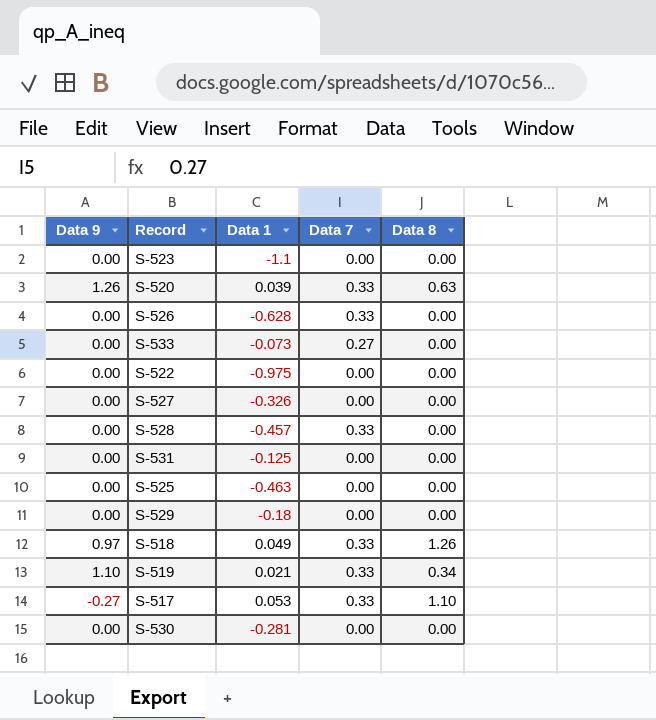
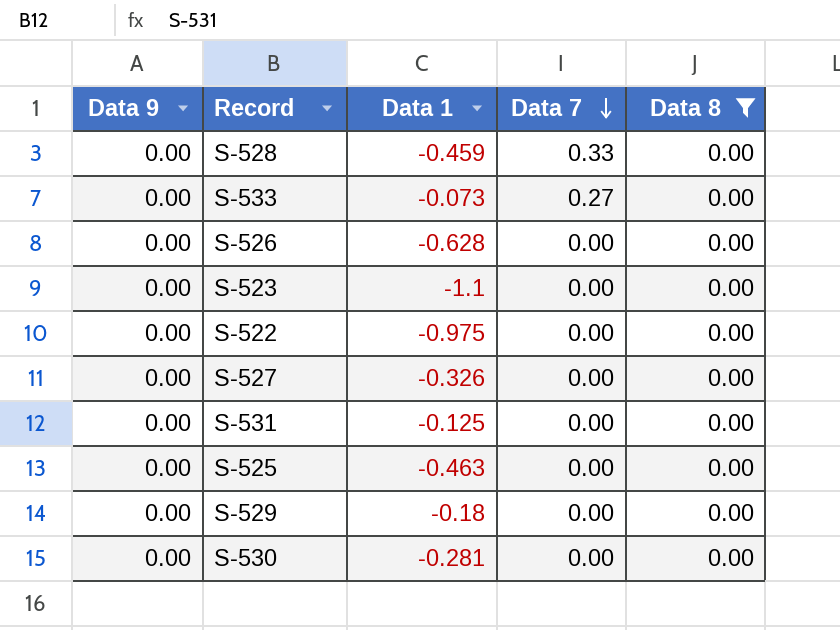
filter: none -> Data 8 = 0.00
row order: none -> Data 7 descending
S-528 | Data 1: -0.457 -> -0.459
S-526 | Data 7: 0.33 -> 0.00

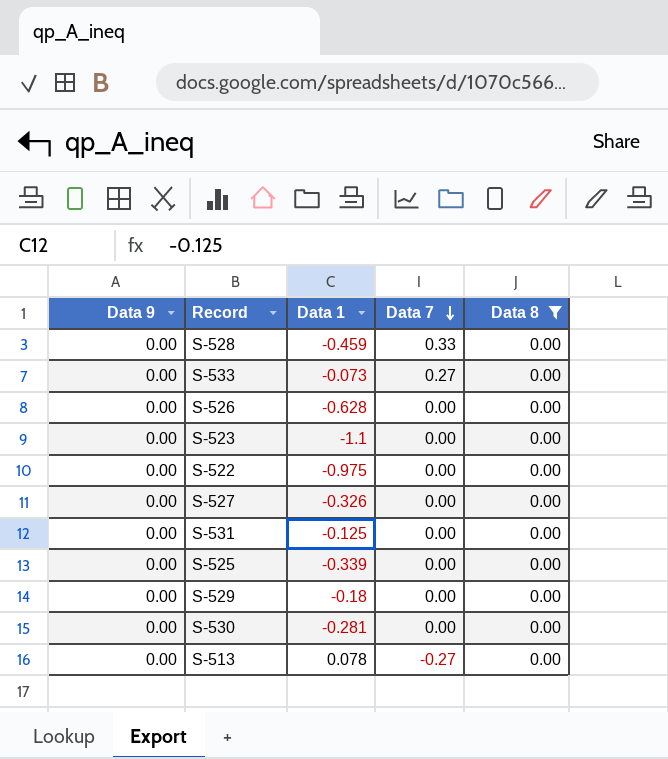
S-525 | Data 1: -0.463 -> -0.339
row S-513: none -> 0.00 | 0.078 | -0.27 | 0.00

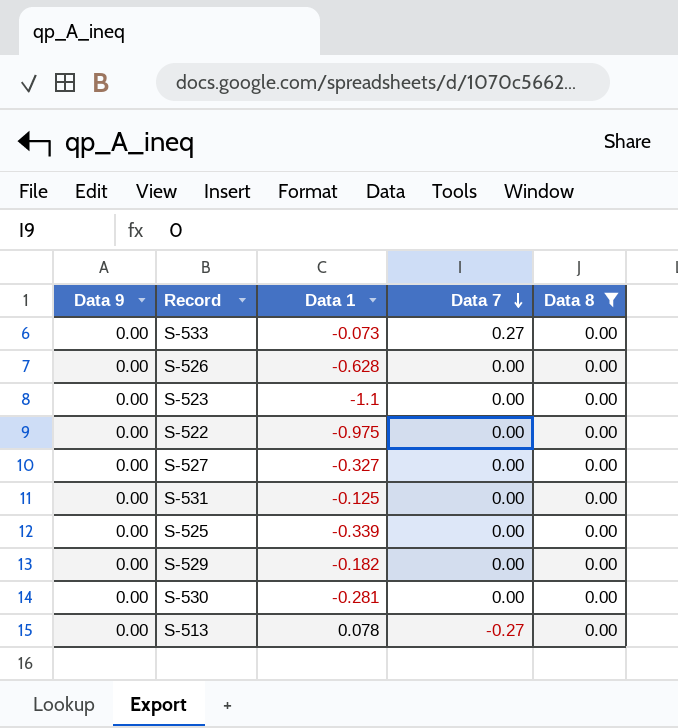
row S-528: 0.00 | -0.459 | 0.33 | 0.00 -> none
S-527 | Data 1: -0.326 -> -0.327
S-529 | Data 1: -0.18 -> -0.182

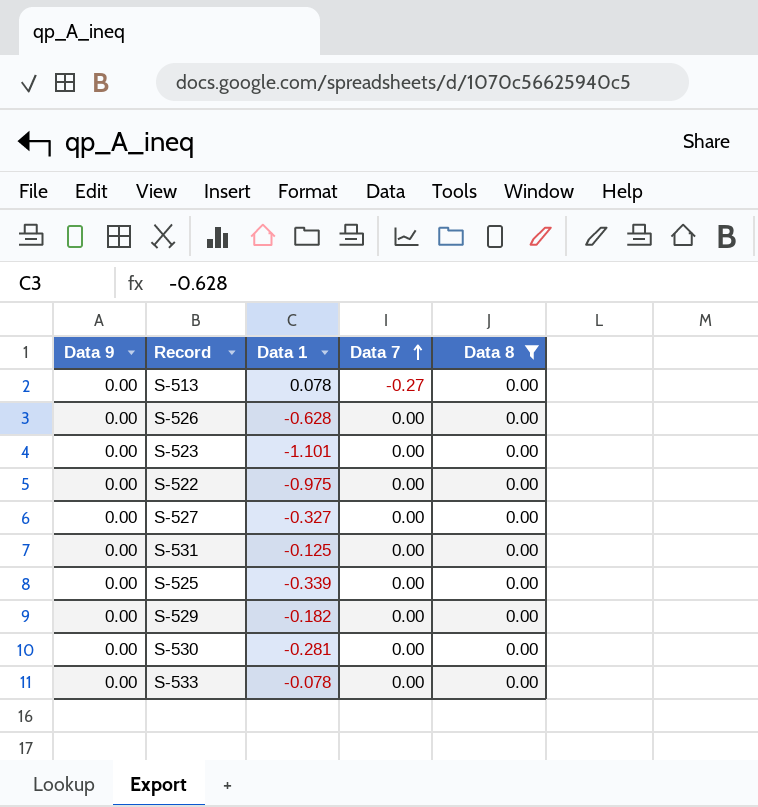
row order: Data 7 descending -> Data 7 ascending
S-523 | Data 1: -1.1 -> -1.101
S-533 | Data 1: -0.073 -> -0.078
S-533 | Data 7: 0.27 -> 0.00

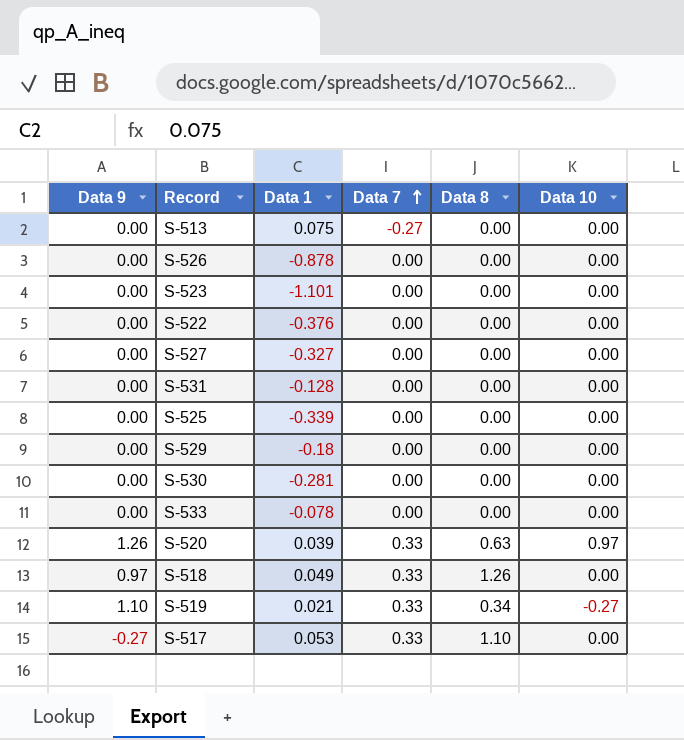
filter: Data 8 = 0.00 -> none
column Data 10 | position: none -> 6
S-513 | Data 1: 0.078 -> 0.075
S-526 | Data 1: -0.628 -> -0.878
S-522 | Data 1: -0.975 -> -0.376
S-531 | Data 1: -0.125 -> -0.128
S-529 | Data 1: -0.182 -> -0.18

